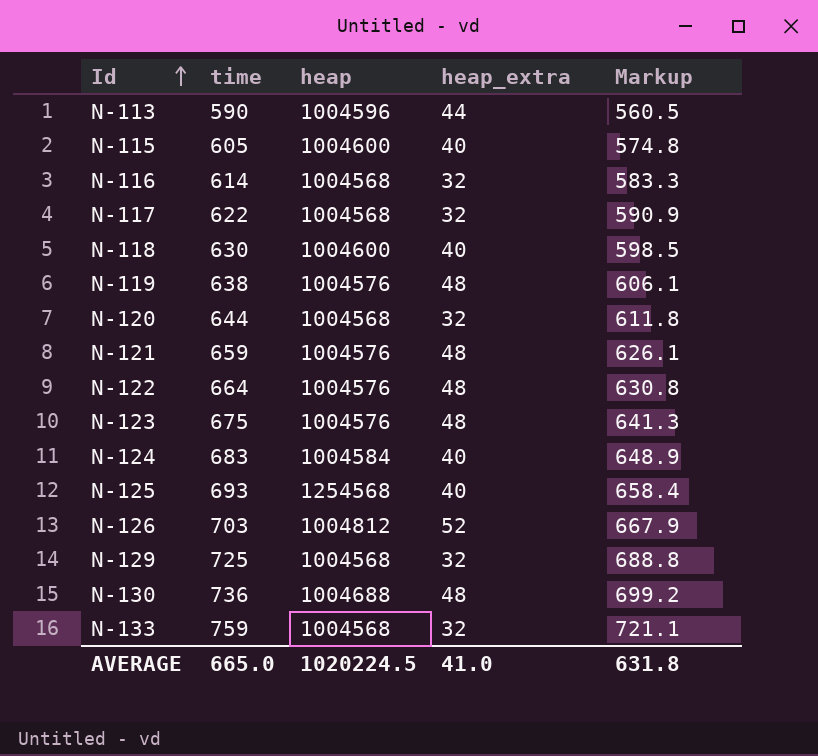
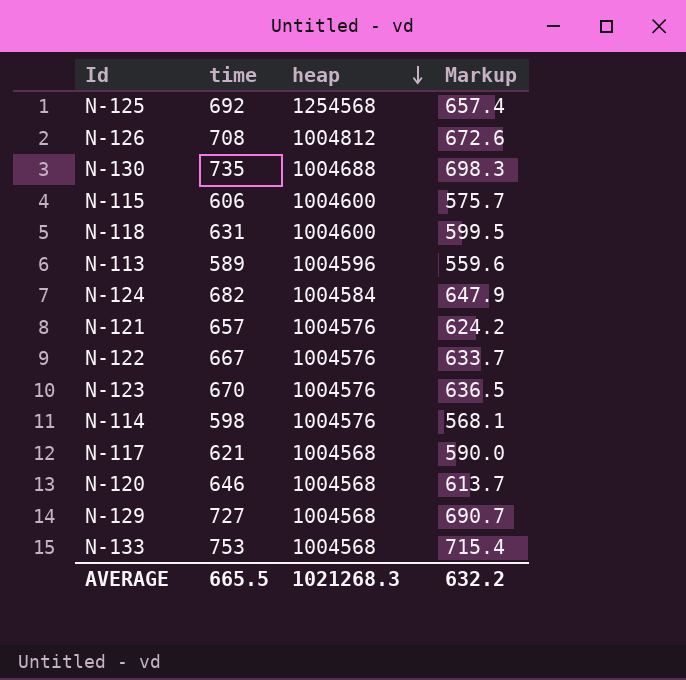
row order: Id ascending -> heap descending
column heap_extra | position: 4 -> none
row N-116: 614 | 1004568 | 32 | 583.3 -> none
row N-119: 638 | 1004576 | 48 | 606.1 -> none
N-125 | time: 693 -> 692
N-125 | Markup: 658.4 -> 657.4
N-126 | time: 703 -> 708
N-126 | Markup: 667.9 -> 672.6
N-130 | time: 736 -> 735
N-130 | Markup: 699.2 -> 698.3
N-115 | time: 605 -> 606
N-115 | Markup: 574.8 -> 575.7
N-118 | time: 630 -> 631
N-118 | Markup: 598.5 -> 599.5
N-113 | time: 590 -> 589
N-113 | Markup: 560.5 -> 559.6
N-124 | time: 683 -> 682
N-124 | Markup: 648.9 -> 647.9
N-121 | time: 659 -> 657
N-121 | Markup: 626.1 -> 624.2
N-122 | time: 664 -> 667
N-122 | Markup: 630.8 -> 633.7
N-123 | time: 675 -> 670
N-123 | Markup: 641.3 -> 636.5
row N-114: none -> 598 | 1004576 | 568.1
N-117 | time: 622 -> 621
N-117 | Markup: 590.9 -> 590.0
N-120 | time: 644 -> 646
N-120 | Markup: 611.8 -> 613.7
N-129 | time: 725 -> 727
N-129 | Markup: 688.8 -> 690.7
N-133 | time: 759 -> 753
N-133 | Markup: 721.1 -> 715.4
AVERAGE | time: 665.0 -> 665.5
AVERAGE | heap: 1020224.5 -> 1021268.3
AVERAGE | Markup: 631.8 -> 632.2

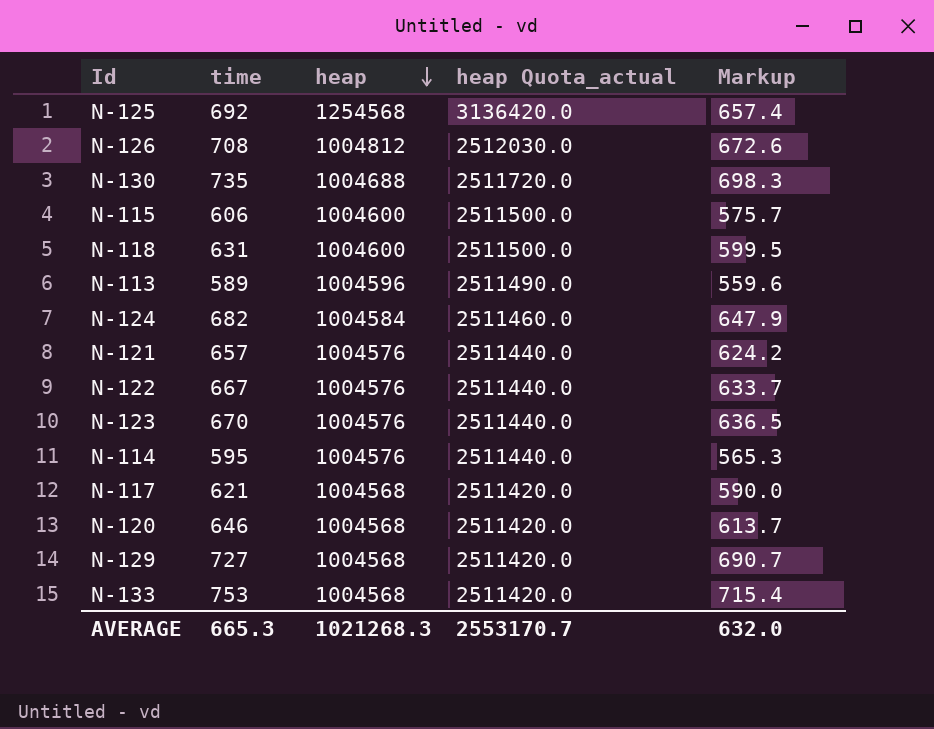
column heap Quota_actual | formula: none -> [heap] * 2.5
N-114 | time: 598 -> 595
N-114 | Markup: 568.1 -> 565.3
AVERAGE | time: 665.5 -> 665.3
AVERAGE | Markup: 632.2 -> 632.0

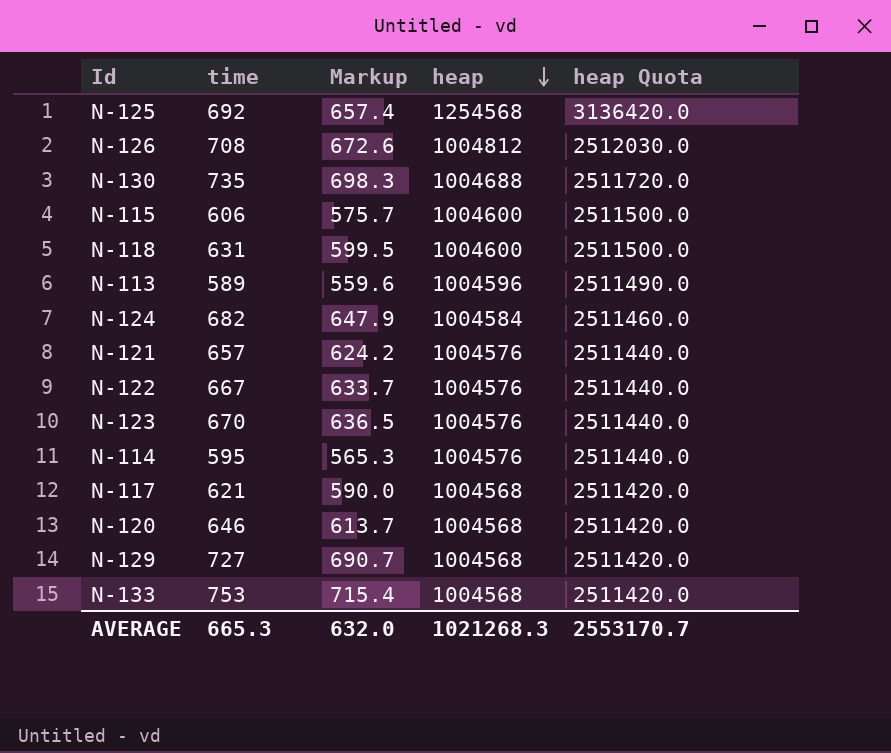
column Markup | position: 5 -> 3
column name: heap Quota_actual -> heap Quota

